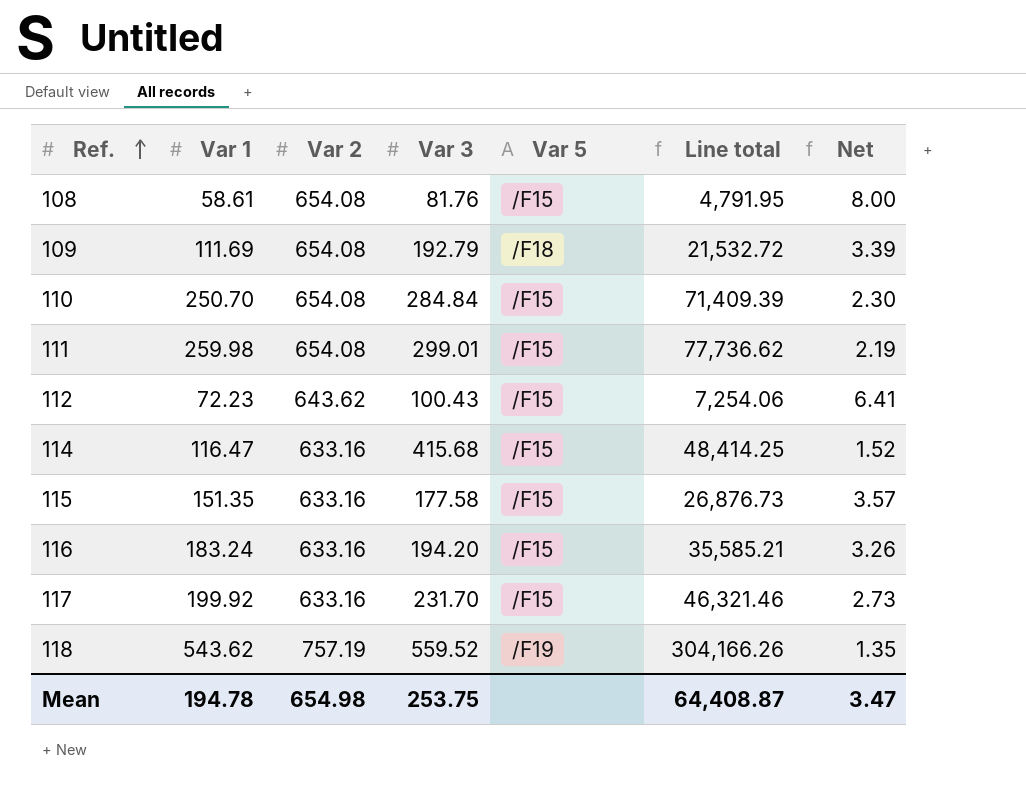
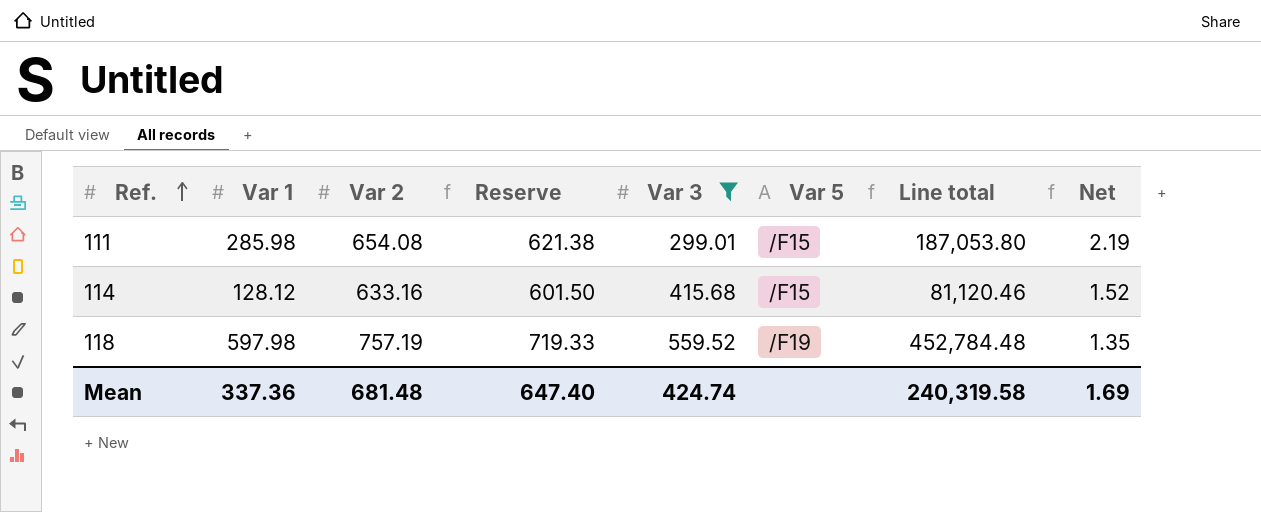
filter: none -> Var 3 >= 299.01
column Reserve | formula: none -> [Var 2] * 0.95
column Line total | formula: [Var 1] * [Var 3] -> [Var 1] * [Var 2]
111 | Var 1: 259.98 -> 285.98
114 | Var 1: 116.47 -> 128.12
118 | Var 1: 543.62 -> 597.98
Mean | Var 1: 194.78 -> 337.36
Mean | Var 2: 654.98 -> 681.48
Mean | Var 3: 253.75 -> 424.74
Mean | Line total: 64,408.87 -> 240,319.58
Mean | Net: 3.47 -> 1.69

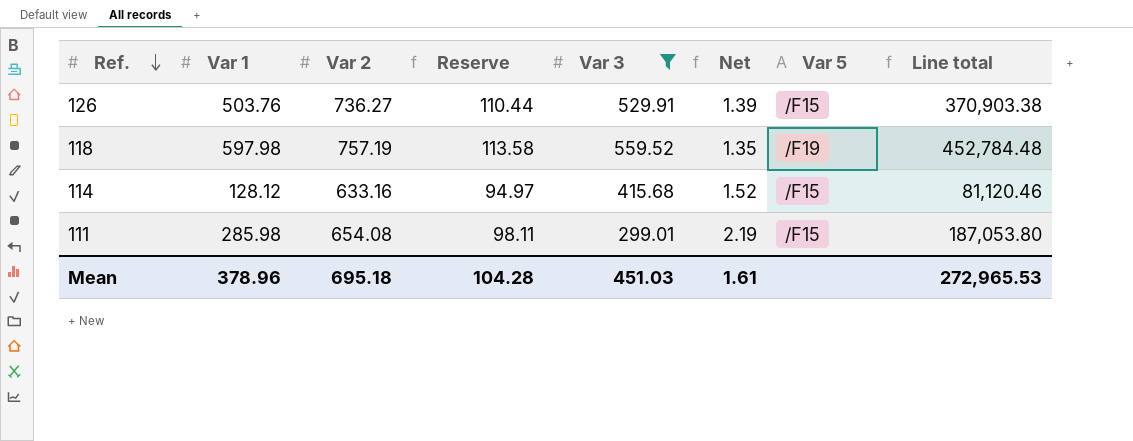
row order: Ref. ascending -> Ref. descending
column Reserve | formula: [Var 2] * 0.95 -> [Var 2] * 0.15
column Net | position: 8 -> 6
row 126: none -> 503.76 | 736.27 | 110.44 | 529.91 | 1.39 | /F15 | 370,903.38
Mean | Var 1: 337.36 -> 378.96
Mean | Var 2: 681.48 -> 695.18
Mean | Reserve: 647.40 -> 104.28
Mean | Var 3: 424.74 -> 451.03
Mean | Net: 1.69 -> 1.61
Mean | Line total: 240,319.58 -> 272,965.53

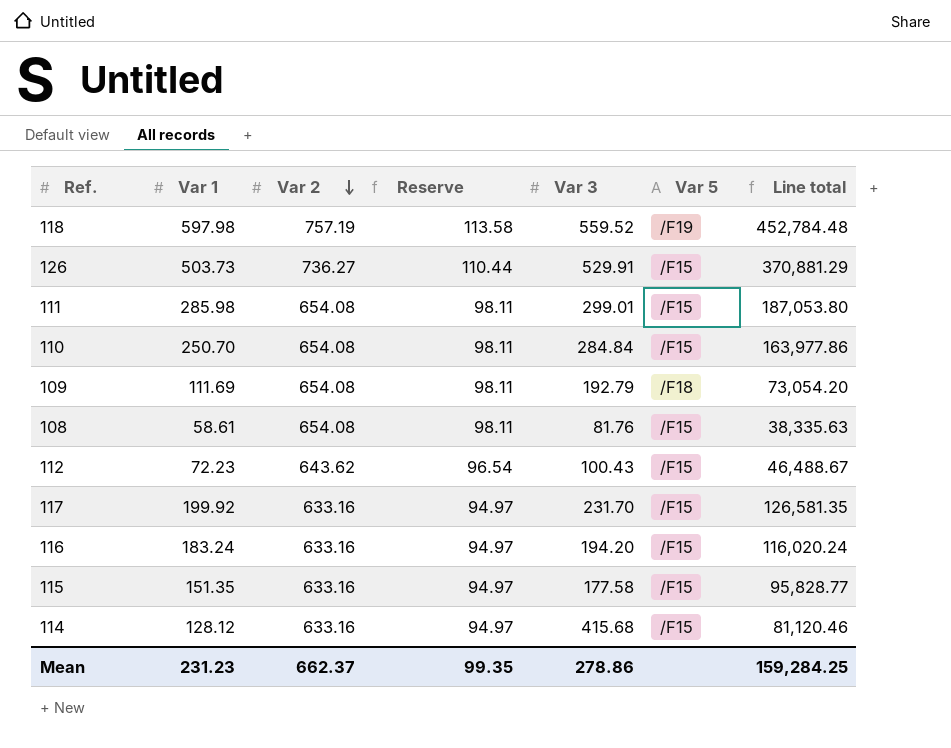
filter: Var 3 >= 299.01 -> none
row order: Ref. descending -> Var 2 descending
column Net | formula: [Var 2] / [Var 3] -> none
126 | Var 1: 503.76 -> 503.73
126 | Line total: 370,903.38 -> 370,881.29
Mean | Var 1: 378.96 -> 231.23
Mean | Var 2: 695.18 -> 662.37
Mean | Reserve: 104.28 -> 99.35
Mean | Var 3: 451.03 -> 278.86
Mean | Line total: 272,965.53 -> 159,284.25

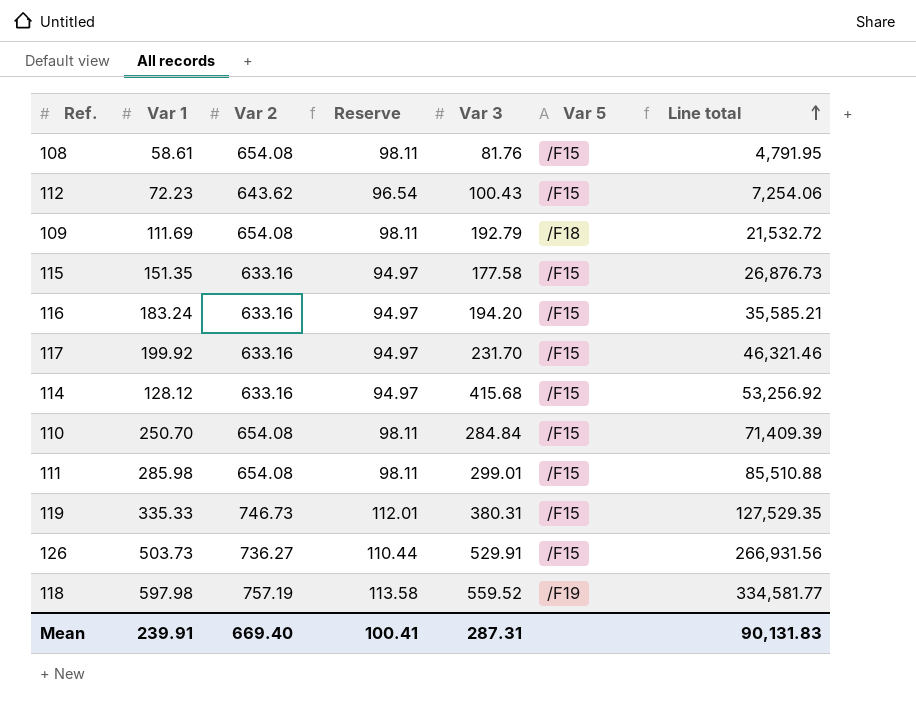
row order: Var 2 descending -> Line total ascending
column Line total | formula: [Var 1] * [Var 2] -> [Var 1] * [Var 3]
row 119: none -> 335.33 | 746.73 | 112.01 | 380.31 | /F15 | 127,529.35
Mean | Var 1: 231.23 -> 239.91
Mean | Var 2: 662.37 -> 669.40
Mean | Reserve: 99.35 -> 100.41
Mean | Var 3: 278.86 -> 287.31
Mean | Line total: 159,284.25 -> 90,131.83

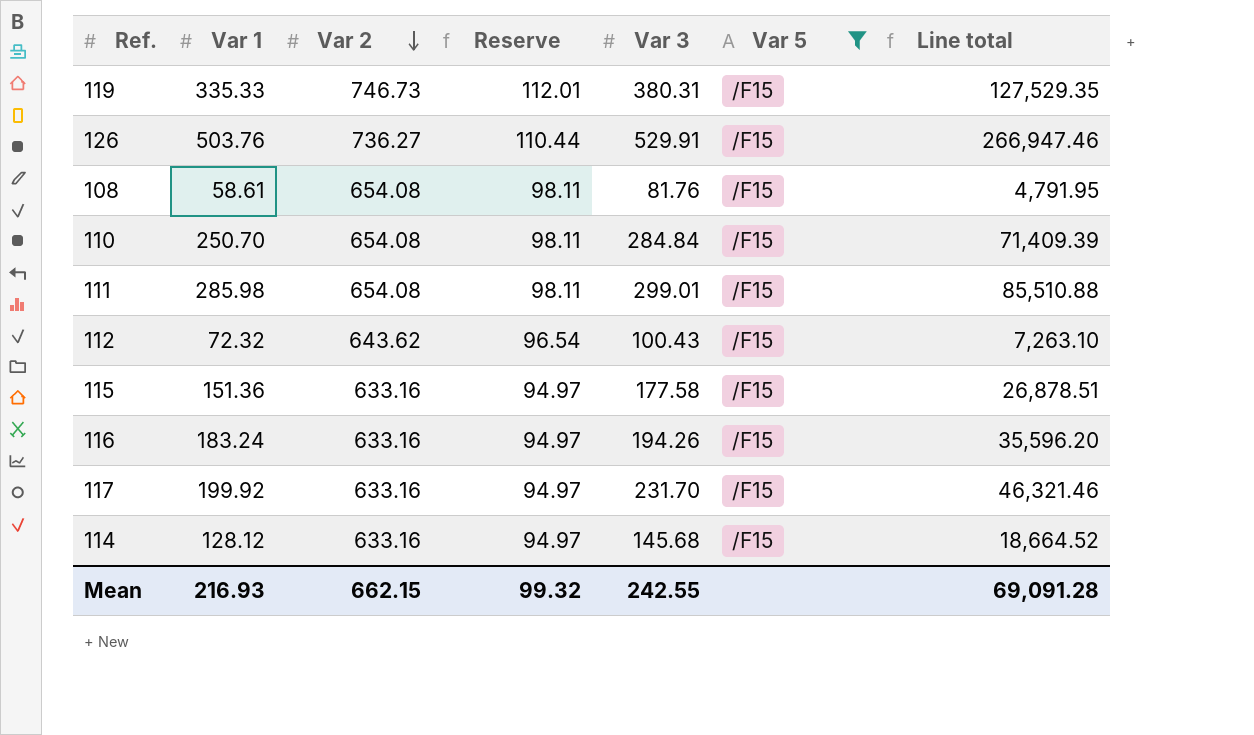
filter: none -> Var 5 = /F15
row order: Line total ascending -> Var 2 descending
126 | Var 1: 503.73 -> 503.76
126 | Line total: 266,931.56 -> 266,947.46
112 | Var 1: 72.23 -> 72.32
112 | Line total: 7,254.06 -> 7,263.10
115 | Var 1: 151.35 -> 151.36
115 | Line total: 26,876.73 -> 26,878.51
116 | Var 3: 194.20 -> 194.26
116 | Line total: 35,585.21 -> 35,596.20
114 | Var 3: 415.68 -> 145.68
114 | Line total: 53,256.92 -> 18,664.52
Mean | Var 1: 239.91 -> 216.93
Mean | Var 2: 669.40 -> 662.15
Mean | Reserve: 100.41 -> 99.32
Mean | Var 3: 287.31 -> 242.55
Mean | Line total: 90,131.83 -> 69,091.28

